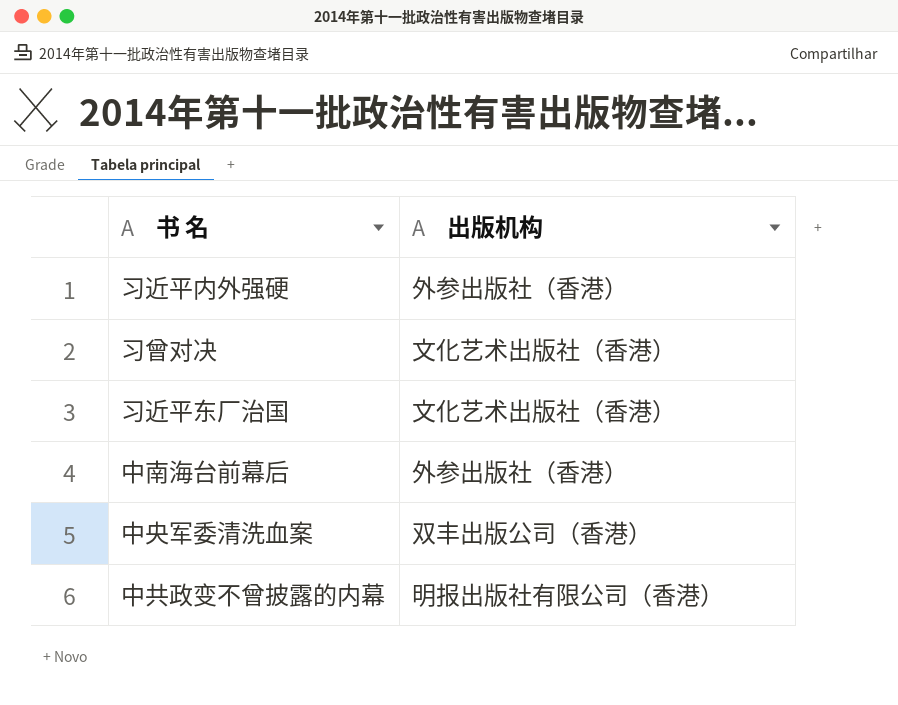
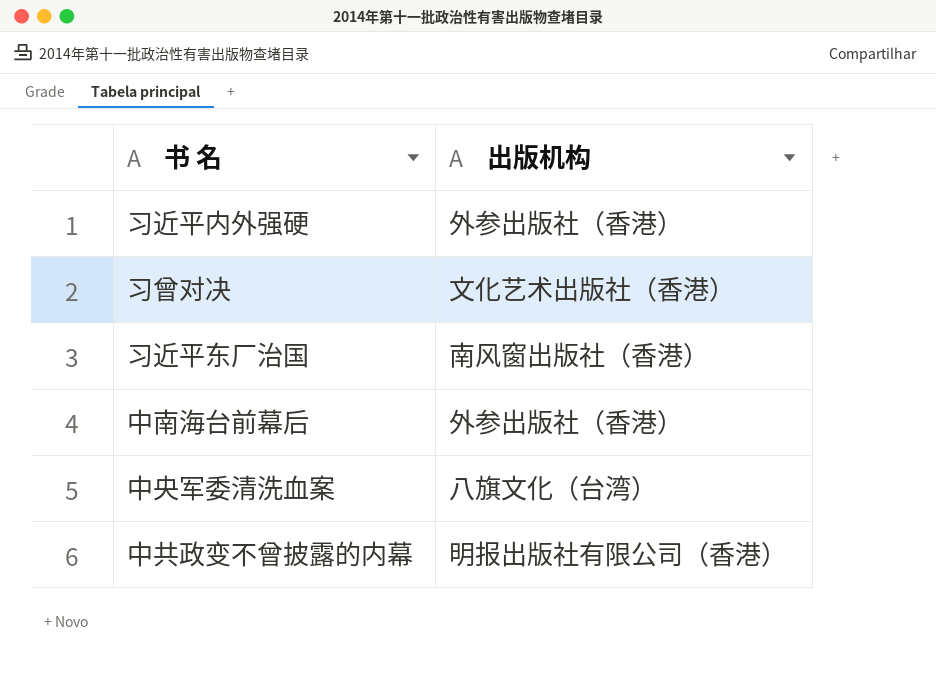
习近平东厂治国 | 出版机构: 文化艺术出版社（香港） -> 南风窗出版社（香港）
中央军委清洗血案 | 出版机构: 双丰出版公司（香港） -> 八旗文化（台湾）

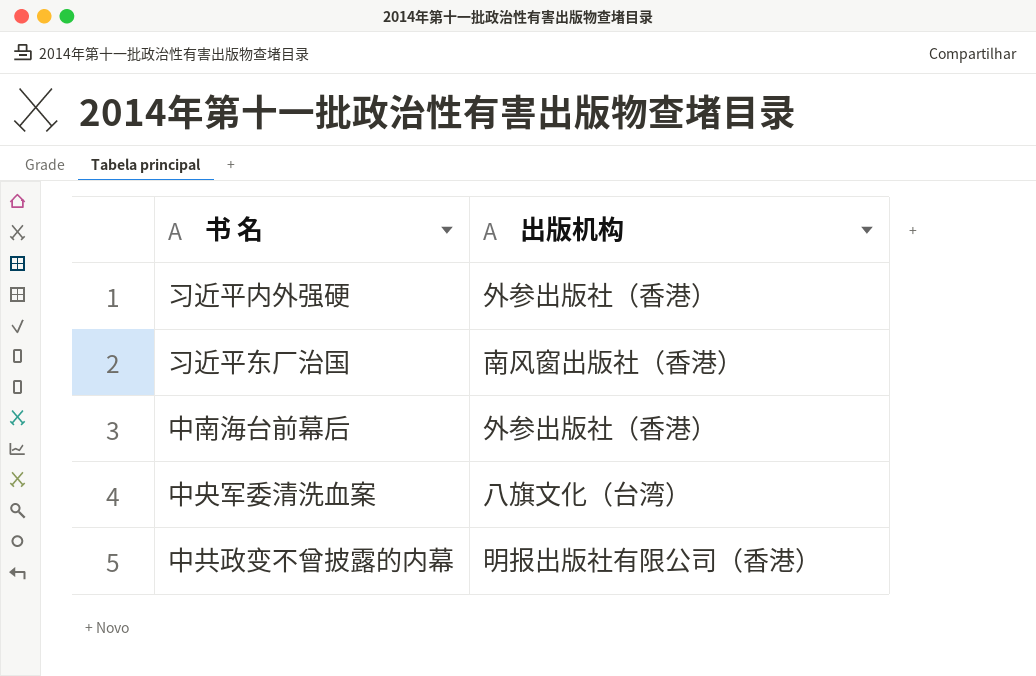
row 习曾对决: 文化艺术出版社（香港） -> none

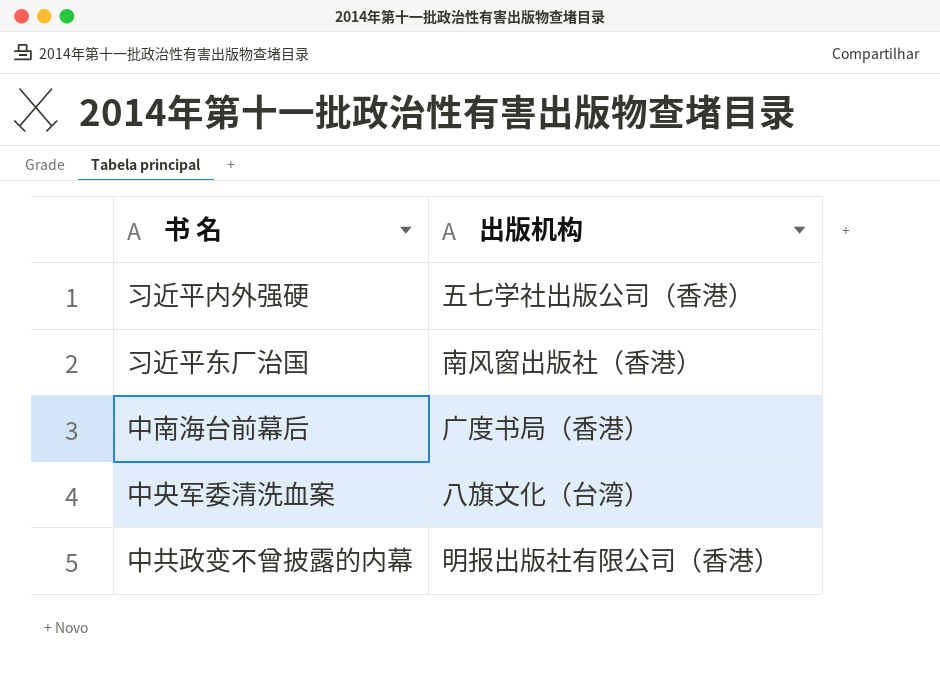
习近平内外强硬 | 出版机构: 外参出版社（香港） -> 五七学社出版公司（香港）
中南海台前幕后 | 出版机构: 外参出版社（香港） -> 广度书局（香港）

